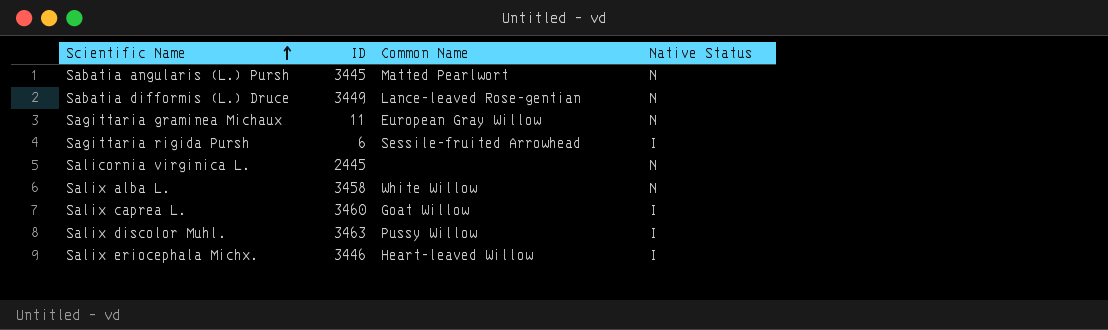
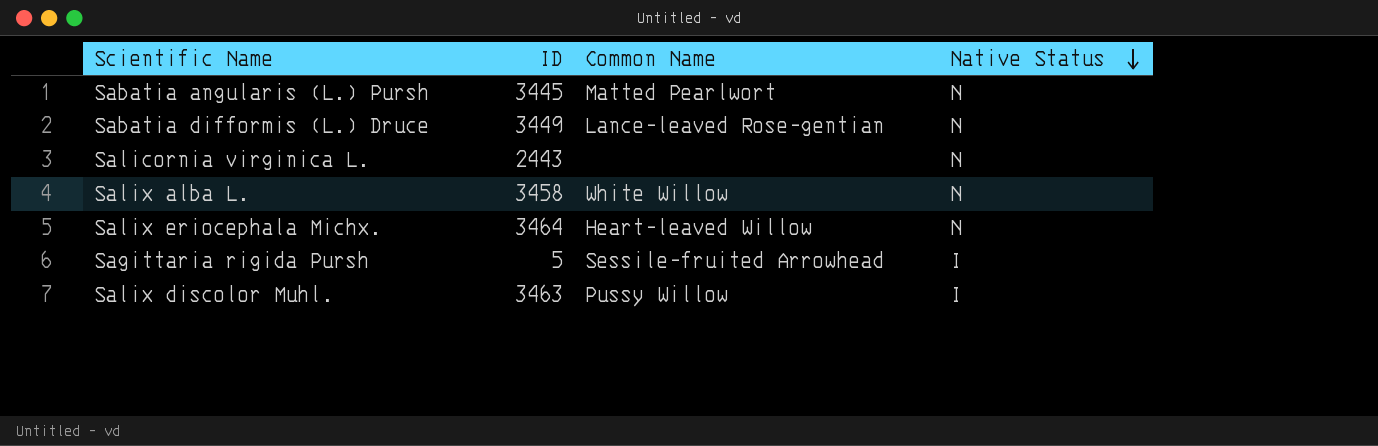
row order: Scientific Name ascending -> Native Status descending
row Sagittaria graminea Michaux: 11 | European Gray Willow | N -> none
row Salix caprea L.: 3460 | Goat Willow | I -> none
Salicornia virginica L. | ID: 2445 -> 2443
Salix eriocephala Michx. | ID: 3446 -> 3464
Salix eriocephala Michx. | Native Status: I -> N
Sagittaria rigida Pursh | ID: 6 -> 5

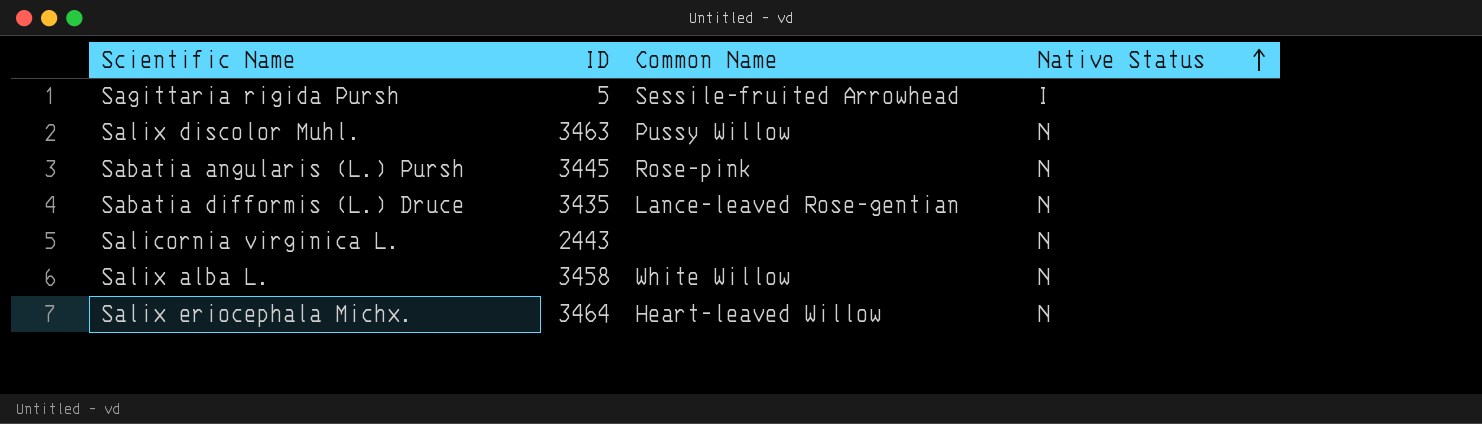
row order: Native Status descending -> Native Status ascending
Salix discolor Muhl. | Native Status: I -> N
Sabatia angularis (L.) Pursh | Common Name: Matted Pearlwort -> Rose-pink
Sabatia difformis (L.) Druce | ID: 3449 -> 3435

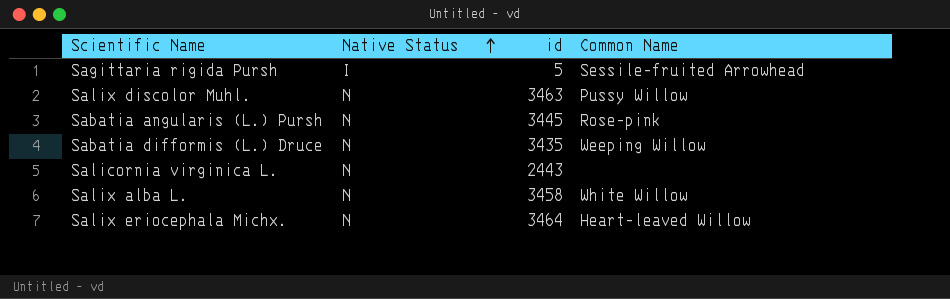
column Native Status | position: 4 -> 2
column name: ID -> id
Sabatia difformis (L.) Druce | Common Name: Lance-leaved Rose-gentian -> Weeping Willow

